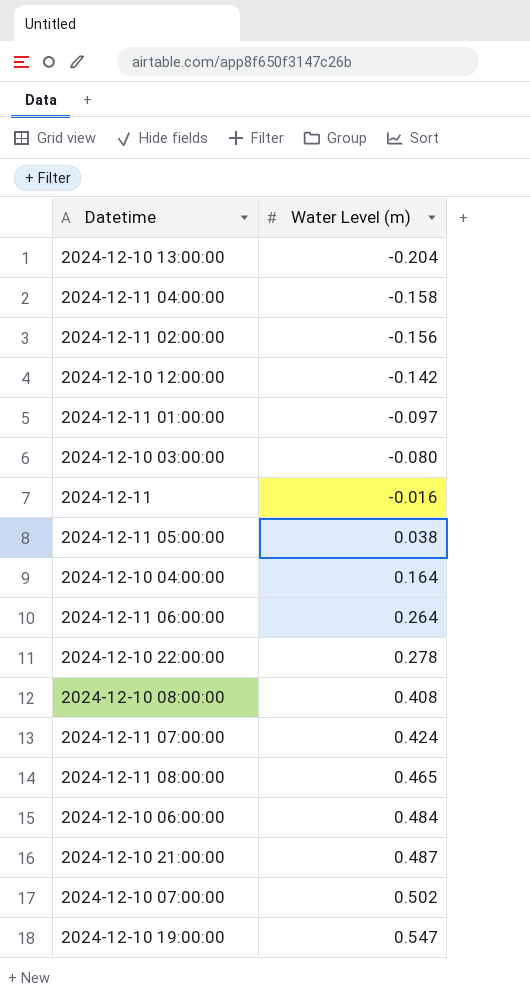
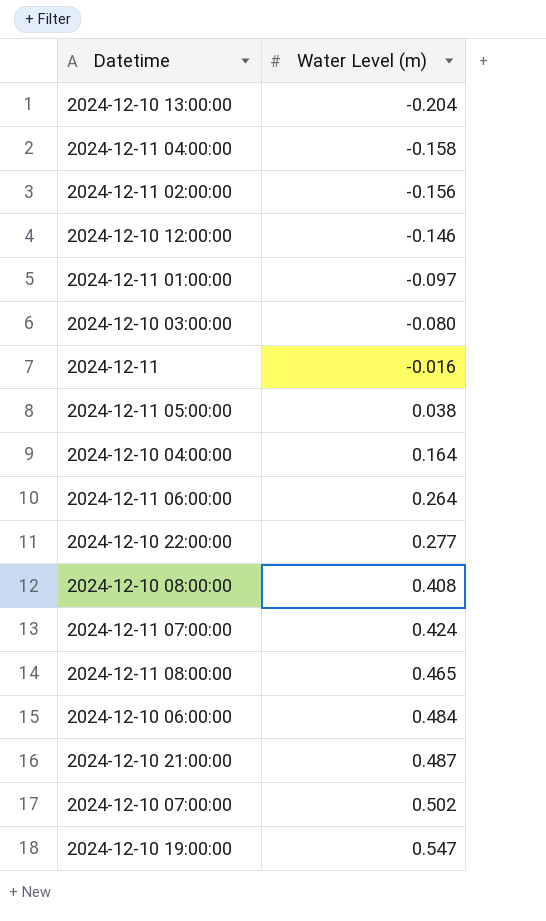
2024-12-10 12:00:00 | Water Level (m): -0.142 -> -0.146
2024-12-10 22:00:00 | Water Level (m): 0.278 -> 0.277

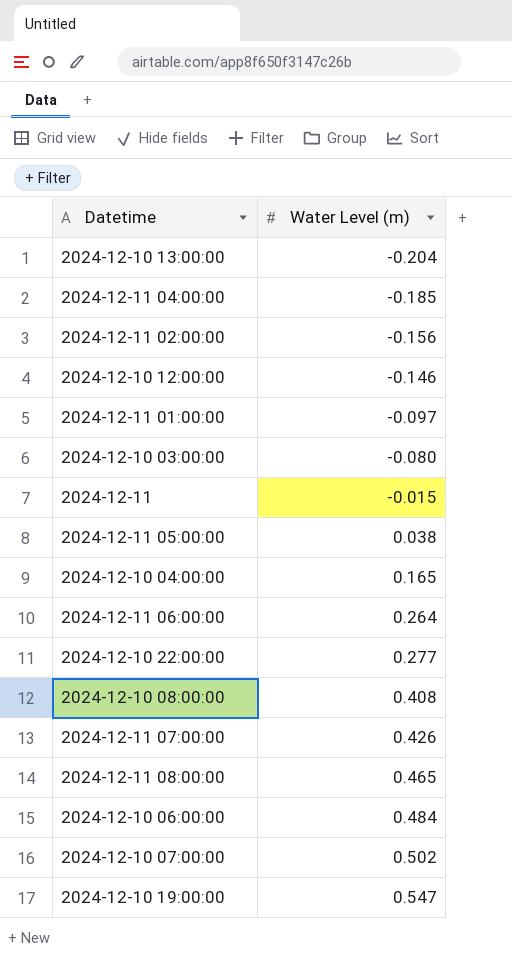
row 2024-12-10 21:00:00: 0.487 -> none
2024-12-11 04:00:00 | Water Level (m): -0.158 -> -0.185
2024-12-11 | Water Level (m): -0.016 -> -0.015
2024-12-10 04:00:00 | Water Level (m): 0.164 -> 0.165
2024-12-11 07:00:00 | Water Level (m): 0.424 -> 0.426

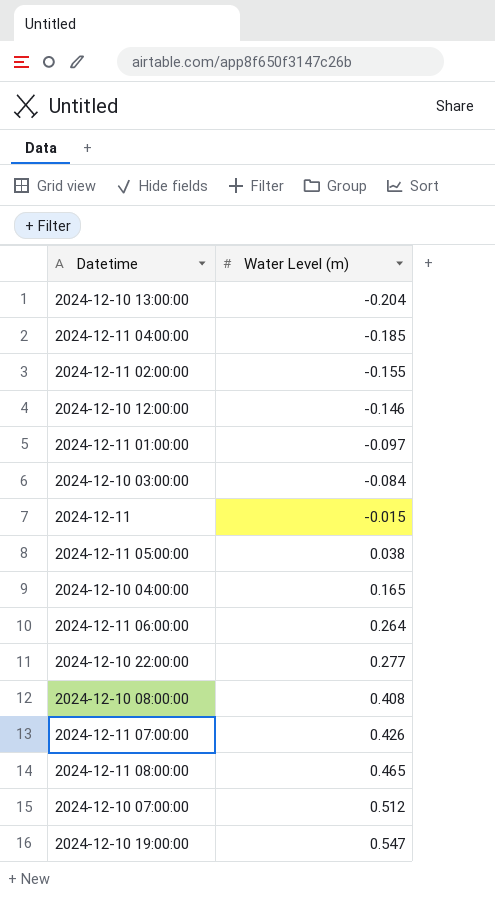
row 2024-12-10 06:00:00: 0.484 -> none
2024-12-11 02:00:00 | Water Level (m): -0.156 -> -0.155
2024-12-10 03:00:00 | Water Level (m): -0.080 -> -0.084
2024-12-10 07:00:00 | Water Level (m): 0.502 -> 0.512

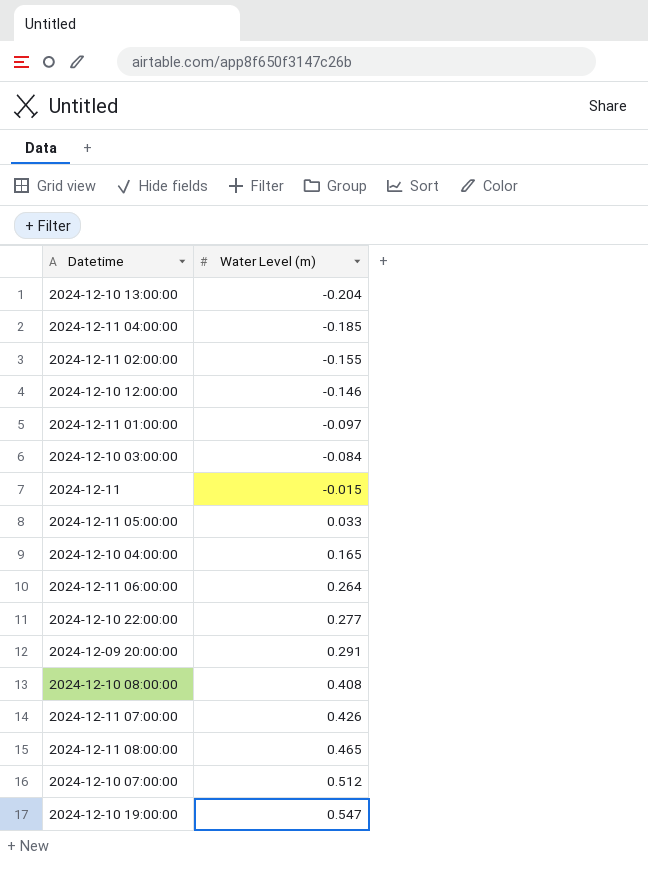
2024-12-11 05:00:00 | Water Level (m): 0.038 -> 0.033
row 2024-12-09 20:00:00: none -> 0.291

